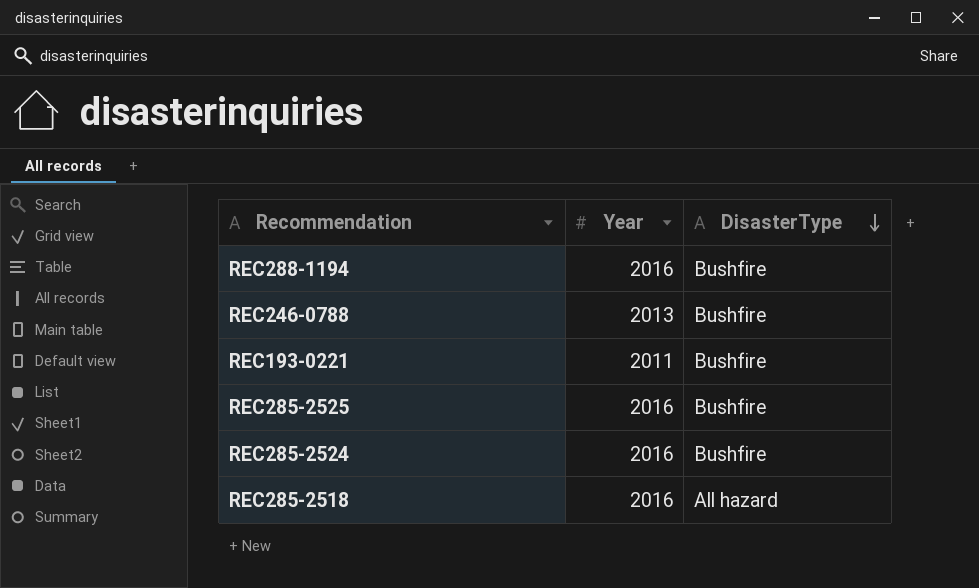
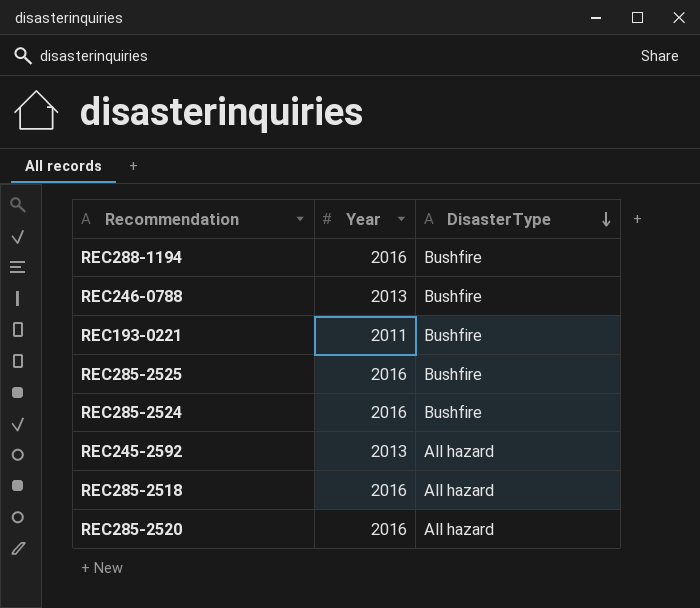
row REC245-2592: none -> 2013 | All hazard
row REC285-2520: none -> 2016 | All hazard

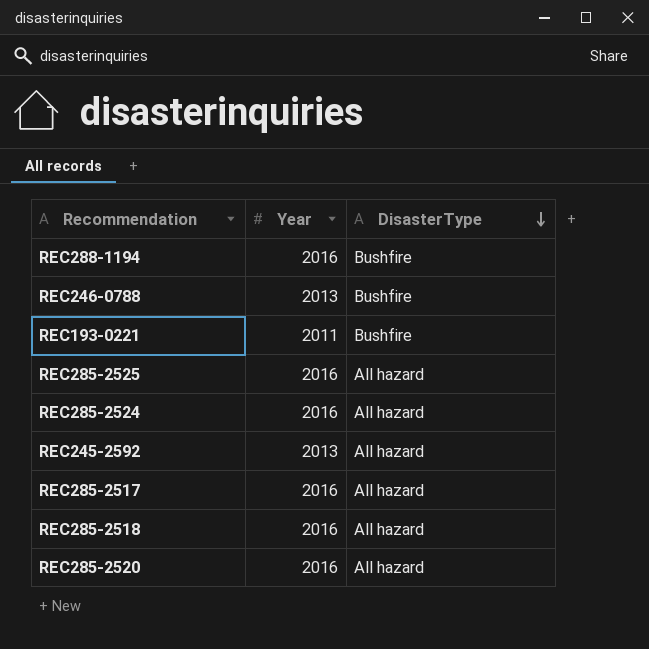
REC285-2525 | DisasterType: Bushfire -> All hazard
REC285-2524 | DisasterType: Bushfire -> All hazard
row REC285-2517: none -> 2016 | All hazard

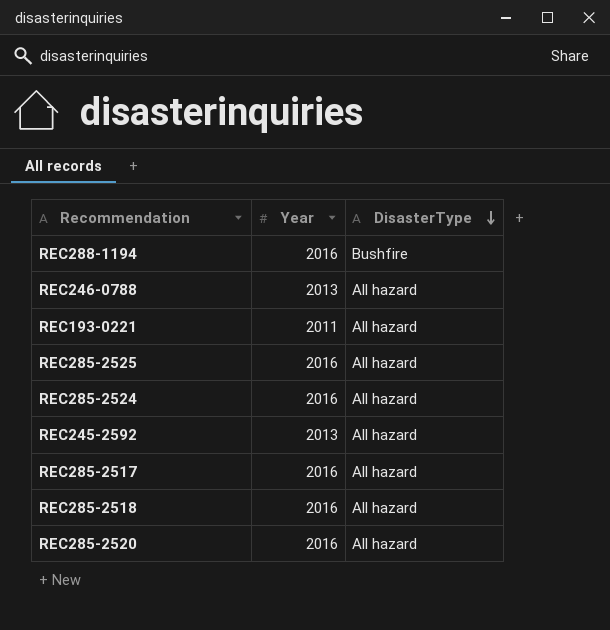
REC246-0788 | DisasterType: Bushfire -> All hazard
REC193-0221 | DisasterType: Bushfire -> All hazard

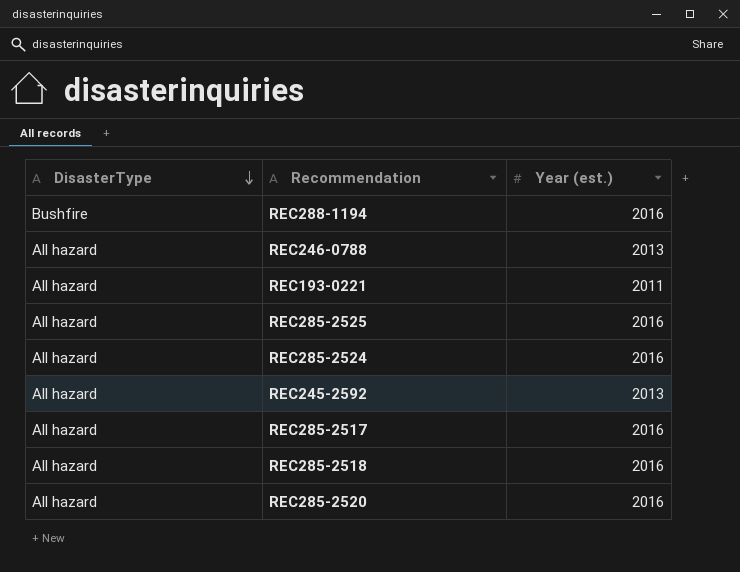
column DisasterType | position: 3 -> 1
column name: Year -> Year (est.)

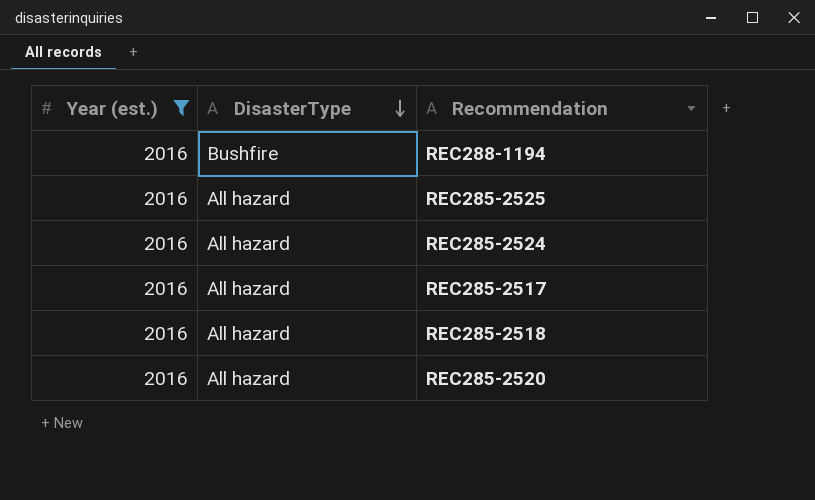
filter: none -> Year (est.) = 2016
column Year (est.) | position: 3 -> 1

